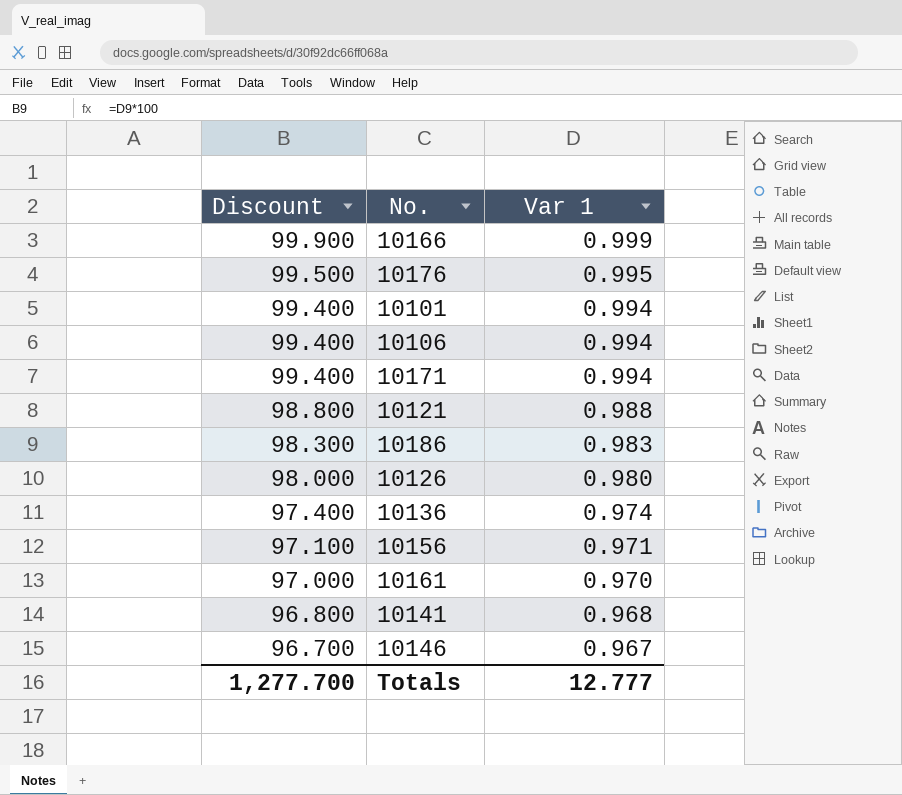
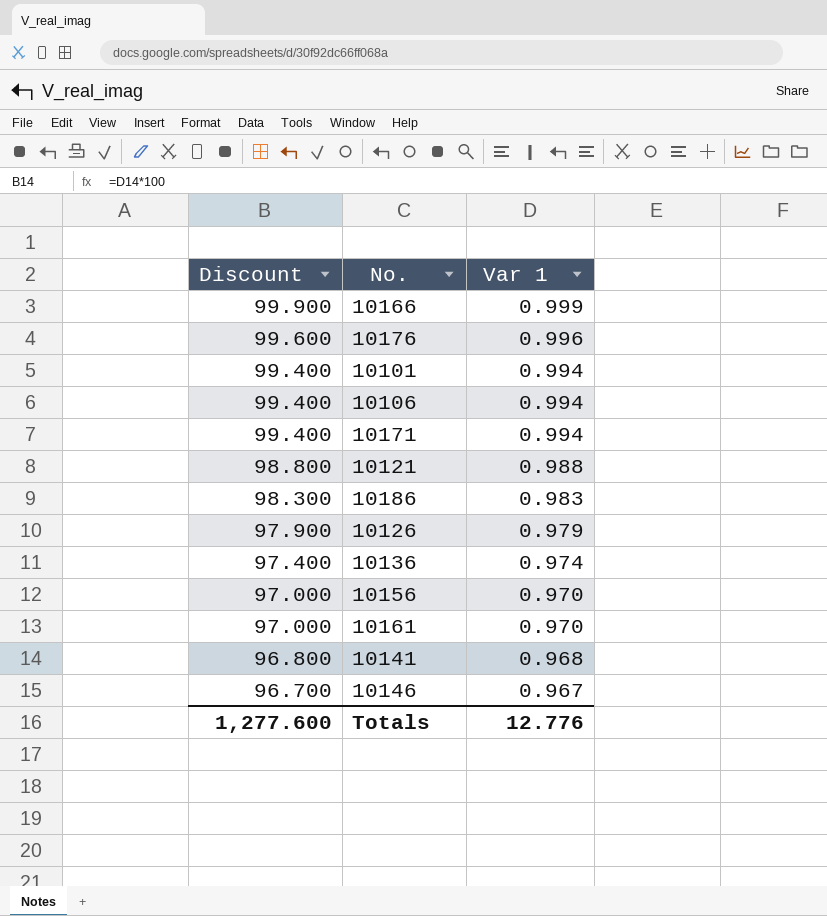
10176 | Discount: 99.500 -> 99.600
10176 | Var 1: 0.995 -> 0.996
10126 | Discount: 98.000 -> 97.900
10126 | Var 1: 0.980 -> 0.979
10156 | Discount: 97.100 -> 97.000
10156 | Var 1: 0.971 -> 0.970
Totals | Discount: 1,277.700 -> 1,277.600
Totals | Var 1: 12.777 -> 12.776

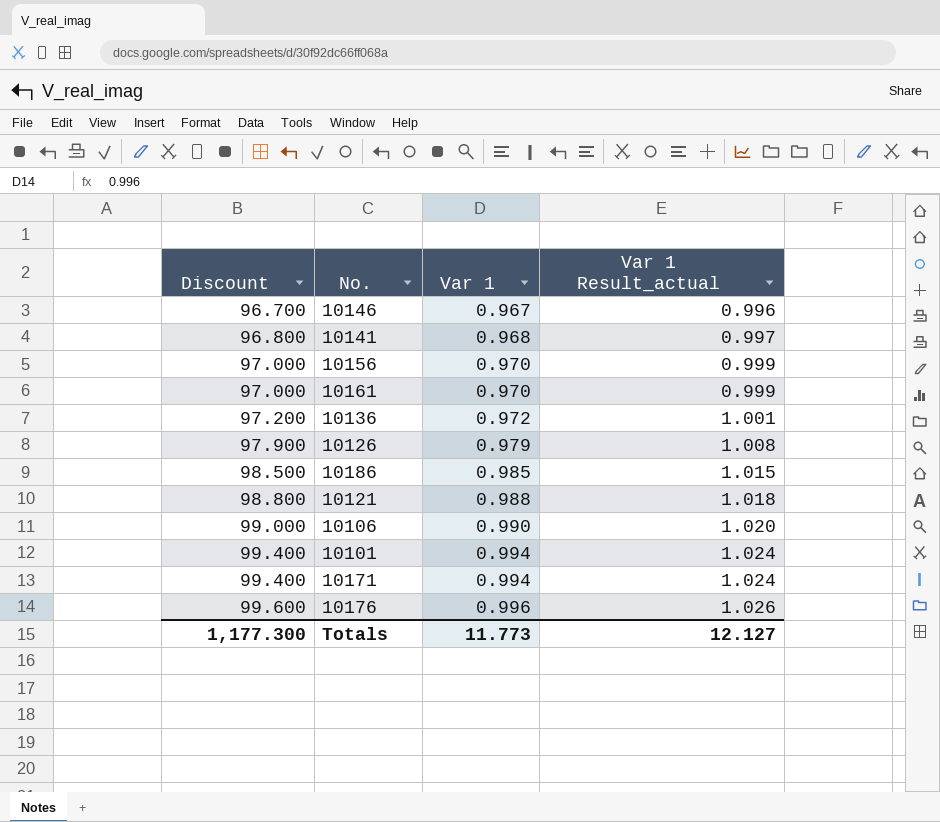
row order: Discount descending -> Discount ascending
column Var 1 Result_actual | formula: none -> [Var 1] * 1.03
row 10166: 99.900 | 0.999 -> none
10136 | Discount: 97.400 -> 97.200
10136 | Var 1: 0.974 -> 0.972
10186 | Discount: 98.300 -> 98.500
10186 | Var 1: 0.983 -> 0.985
10106 | Discount: 99.400 -> 99.000
10106 | Var 1: 0.994 -> 0.990
Totals | Discount: 1,277.600 -> 1,177.300
Totals | Var 1: 12.776 -> 11.773

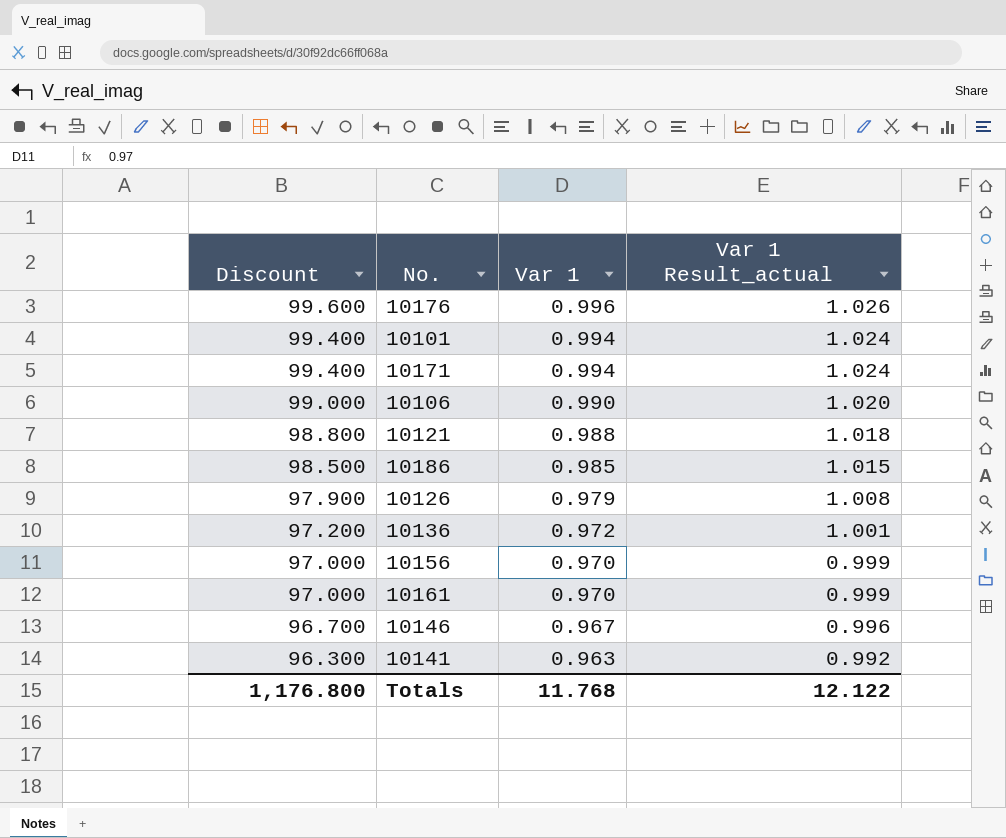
row order: Discount ascending -> Discount descending
10141 | Discount: 96.800 -> 96.300
10141 | Var 1: 0.968 -> 0.963
10141 | Var 1 Result_actual: 0.997 -> 0.992
Totals | Discount: 1,177.300 -> 1,176.800
Totals | Var 1: 11.773 -> 11.768
Totals | Var 1 Result_actual: 12.127 -> 12.122

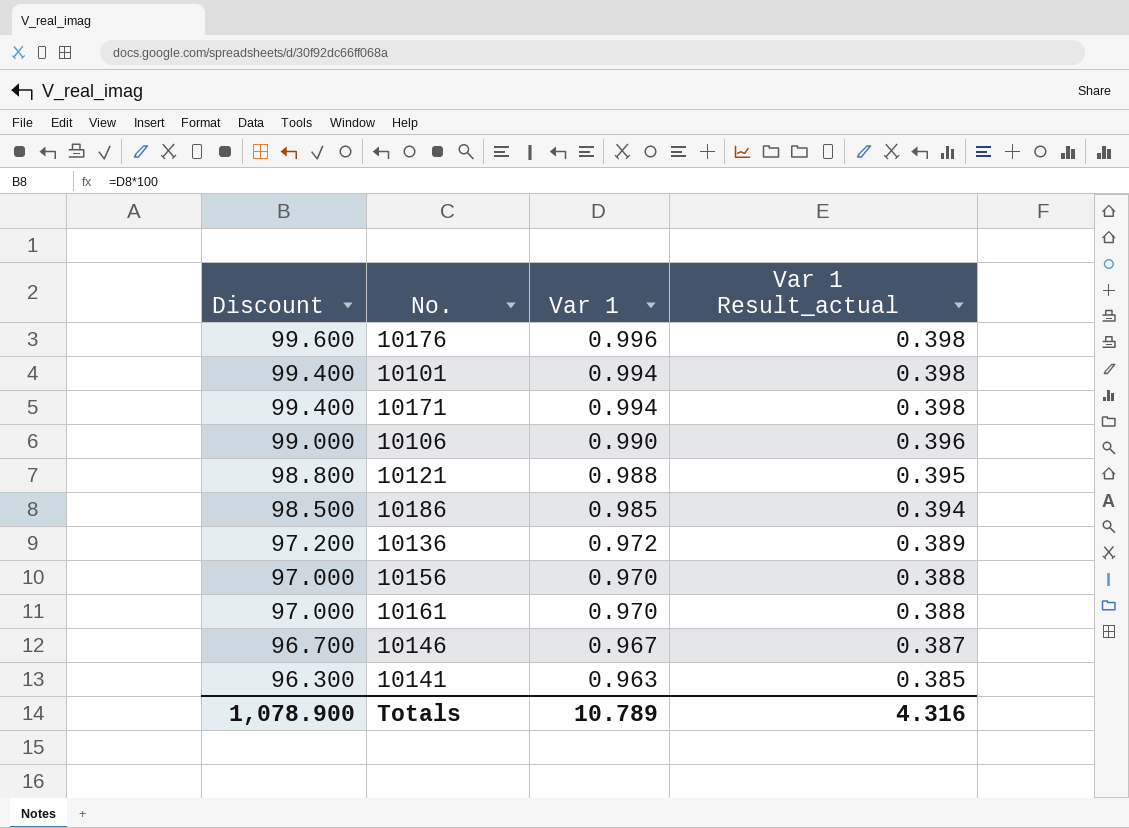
column Var 1 Result_actual | formula: [Var 1] * 1.03 -> [Var 1] * 0.4
row 10126: 97.900 | 0.979 | 1.008 -> none
Totals | Discount: 1,176.800 -> 1,078.900
Totals | Var 1: 11.768 -> 10.789
Totals | Var 1 Result_actual: 12.122 -> 4.316

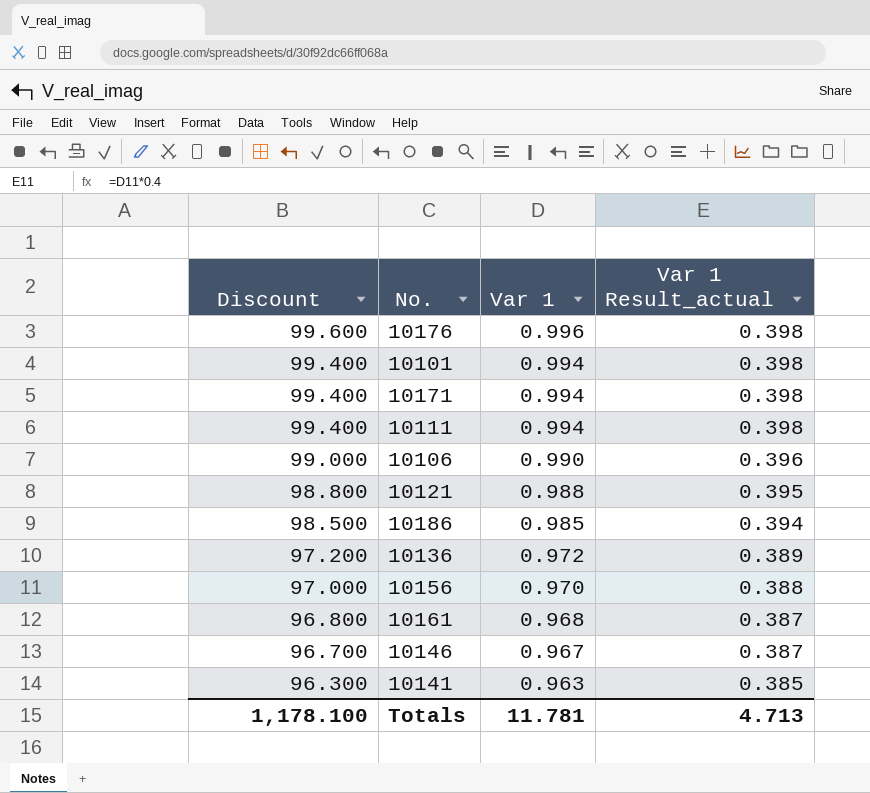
row 10111: none -> 99.400 | 0.994 | 0.398
10161 | Discount: 97.000 -> 96.800
10161 | Var 1: 0.970 -> 0.968
10161 | Var 1 Result_actual: 0.388 -> 0.387
Totals | Discount: 1,078.900 -> 1,178.100
Totals | Var 1: 10.789 -> 11.781
Totals | Var 1 Result_actual: 4.316 -> 4.713

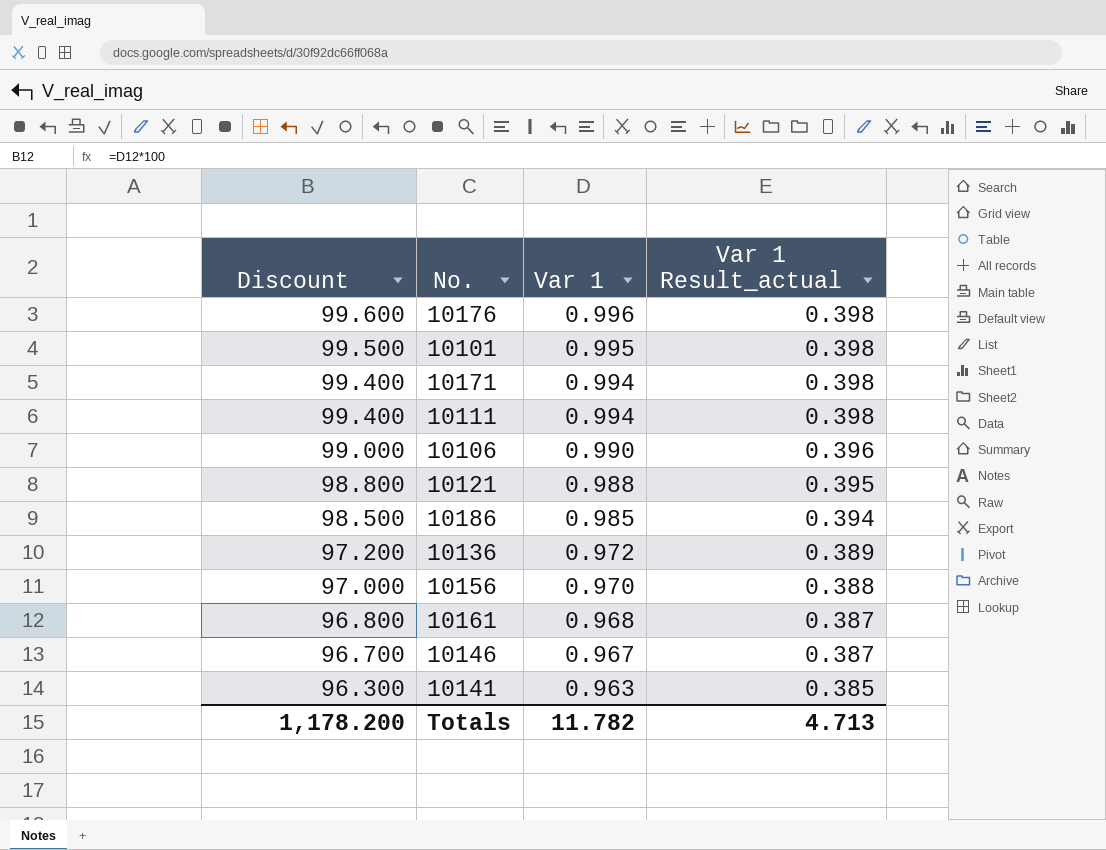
10101 | Discount: 99.400 -> 99.500
10101 | Var 1: 0.994 -> 0.995
Totals | Discount: 1,178.100 -> 1,178.200
Totals | Var 1: 11.781 -> 11.782

